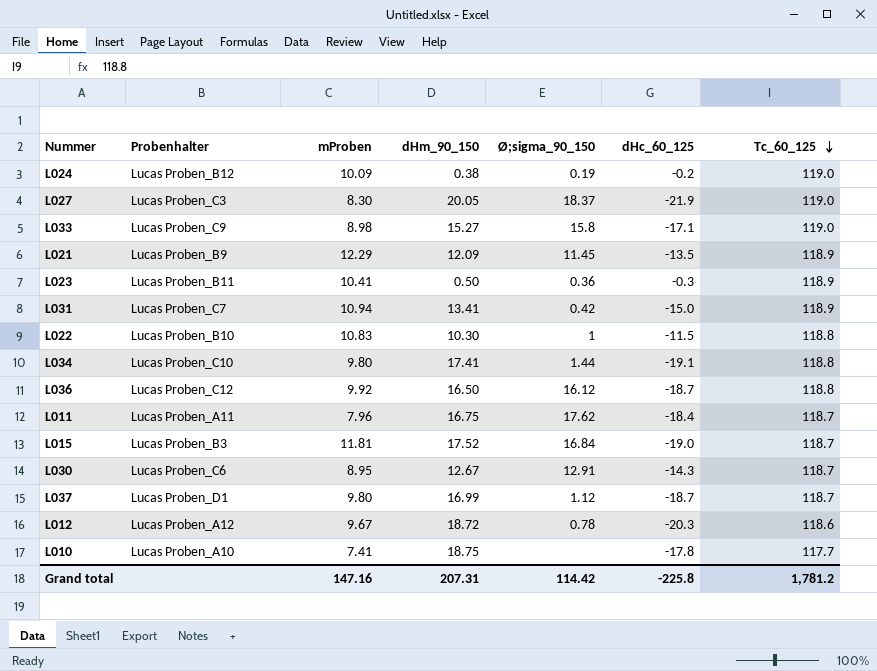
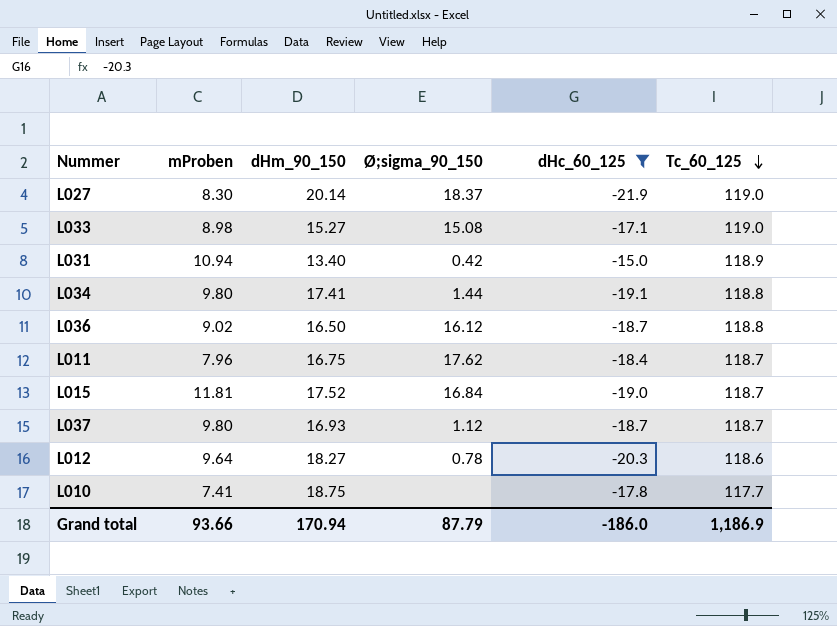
filter: none -> dHc_60_125 <= -15.0
column Probenhalter | position: 2 -> none
L027 | dHm_90_150: 20.05 -> 20.14
L033 | Ø;sigma_90_150: 15.8 -> 15.08
L031 | dHm_90_150: 13.41 -> 13.40
L036 | mProben: 9.92 -> 9.02
L037 | dHm_90_150: 16.99 -> 16.93
L012 | mProben: 9.67 -> 9.64
L012 | dHm_90_150: 18.72 -> 18.27
Grand total | mProben: 147.16 -> 93.66
Grand total | dHm_90_150: 207.31 -> 170.94
Grand total | Ø;sigma_90_150: 114.42 -> 87.79
Grand total | dHc_60_125: -225.8 -> -186.0
Grand total | Tc_60_125: 1,781.2 -> 1,186.9

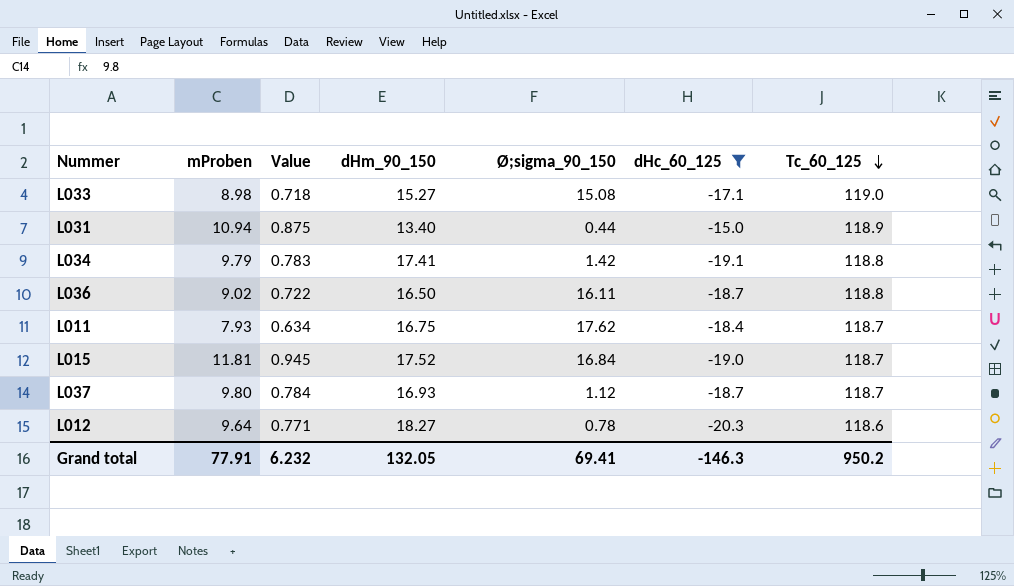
column Value | formula: none -> [mProben] * 0.08
row L027: 8.30 | 20.14 | 18.37 | -21.9 | 119.0 -> none
row L010: 7.41 | 18.75 | none | -17.8 | 117.7 -> none
L031 | Ø;sigma_90_150: 0.42 -> 0.44
L034 | mProben: 9.80 -> 9.79
L034 | Ø;sigma_90_150: 1.44 -> 1.42
L036 | Ø;sigma_90_150: 16.12 -> 16.11
L011 | mProben: 7.96 -> 7.93
Grand total | mProben: 93.66 -> 77.91
Grand total | dHm_90_150: 170.94 -> 132.05
Grand total | Ø;sigma_90_150: 87.79 -> 69.41
Grand total | dHc_60_125: -186.0 -> -146.3
Grand total | Tc_60_125: 1,186.9 -> 950.2

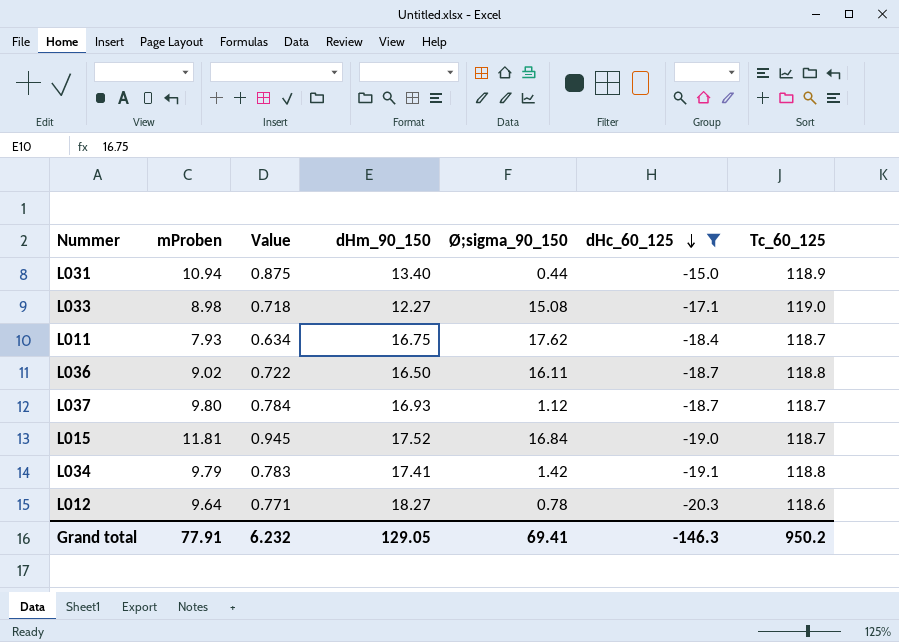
row order: Tc_60_125 descending -> dHc_60_125 descending
L033 | dHm_90_150: 15.27 -> 12.27
Grand total | dHm_90_150: 132.05 -> 129.05

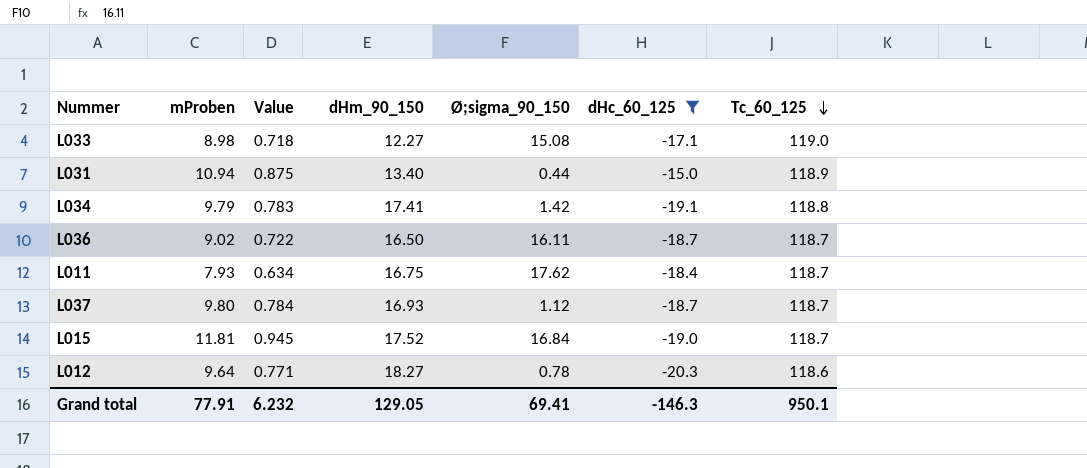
row order: dHc_60_125 descending -> Tc_60_125 descending
L036 | Tc_60_125: 118.8 -> 118.7
Grand total | Tc_60_125: 950.2 -> 950.1

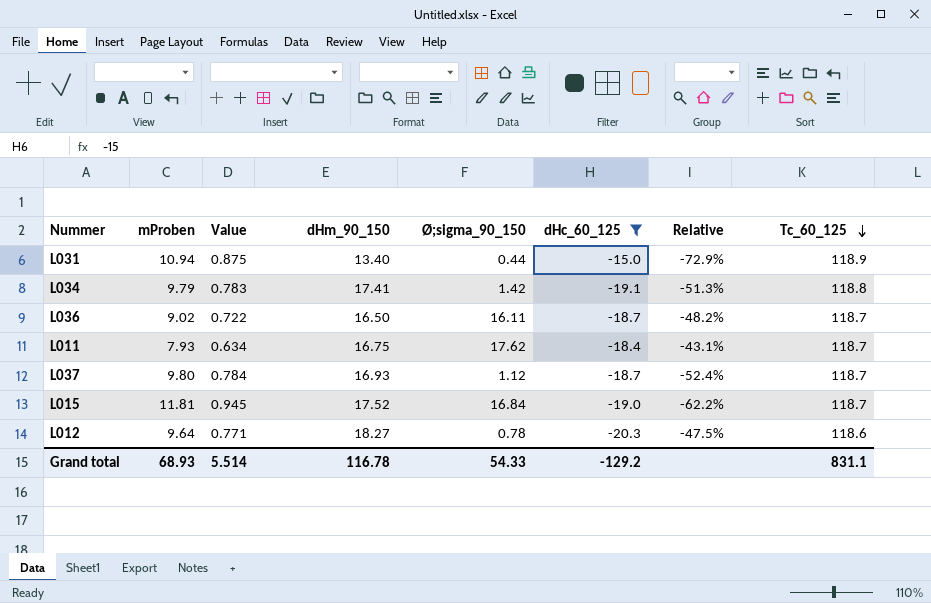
column Relative | formula: none -> [mProben] / [dHc_60_125]
row L033: 8.98 | 0.718 | 12.27 | 15.08 | -17.1 | 119.0 -> none
Grand total | mProben: 77.91 -> 68.93
Grand total | Value: 6.232 -> 5.514
Grand total | dHm_90_150: 129.05 -> 116.78
Grand total | Ø;sigma_90_150: 69.41 -> 54.33
Grand total | dHc_60_125: -146.3 -> -129.2
Grand total | Tc_60_125: 950.1 -> 831.1

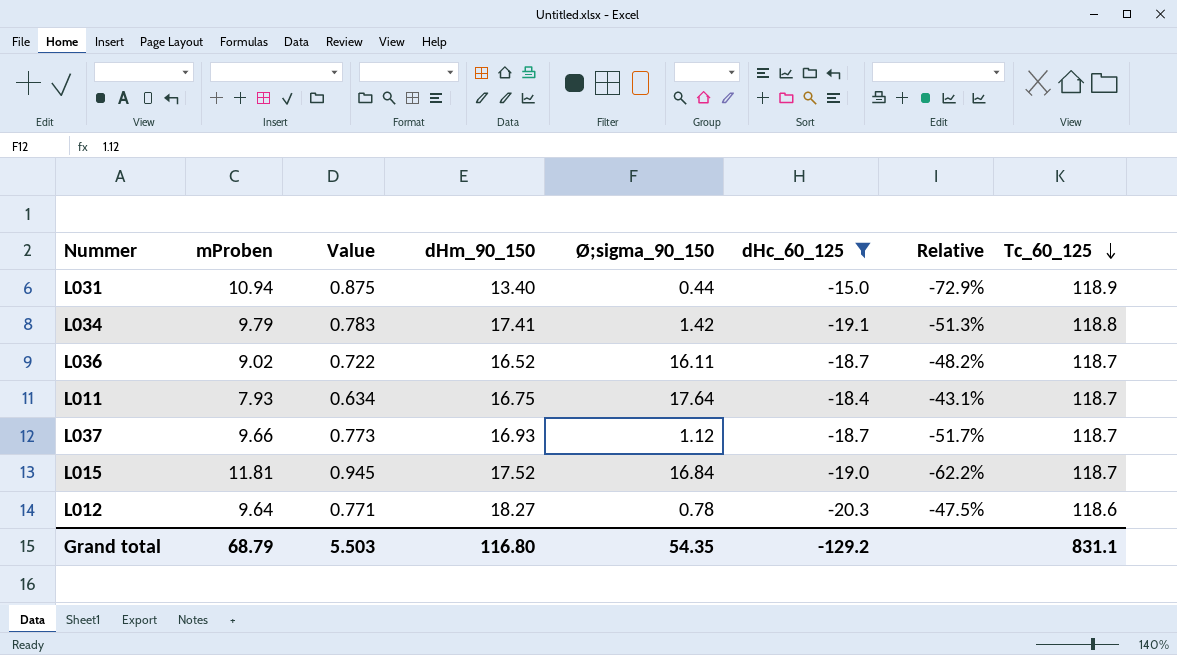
L036 | dHm_90_150: 16.50 -> 16.52
L011 | Ø;sigma_90_150: 17.62 -> 17.64
L037 | mProben: 9.80 -> 9.66
L037 | Value: 0.784 -> 0.773
L037 | Relative: -52.4% -> -51.7%
Grand total | mProben: 68.93 -> 68.79
Grand total | Value: 5.514 -> 5.503
Grand total | dHm_90_150: 116.78 -> 116.80
Grand total | Ø;sigma_90_150: 54.33 -> 54.35

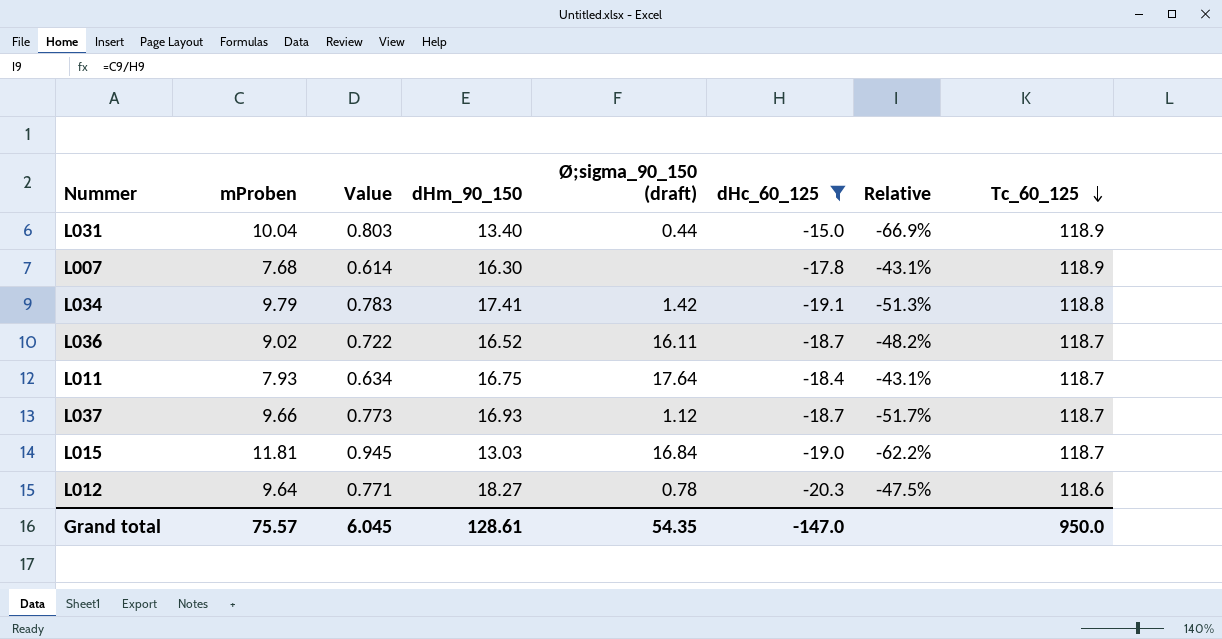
column name: Ø;sigma_90_150 -> Ø;sigma_90_150 (draft)
L031 | mProben: 10.94 -> 10.04
L031 | Value: 0.875 -> 0.803
L031 | Relative: -72.9% -> -66.9%
row L007: none -> 7.68 | 0.614 | 16.30 | none | -17.8 | -43.1% | 118.9
L015 | dHm_90_150: 17.52 -> 13.03
Grand total | mProben: 68.79 -> 75.57
Grand total | Value: 5.503 -> 6.045
Grand total | dHm_90_150: 116.80 -> 128.61
Grand total | dHc_60_125: -129.2 -> -147.0
Grand total | Tc_60_125: 831.1 -> 950.0

